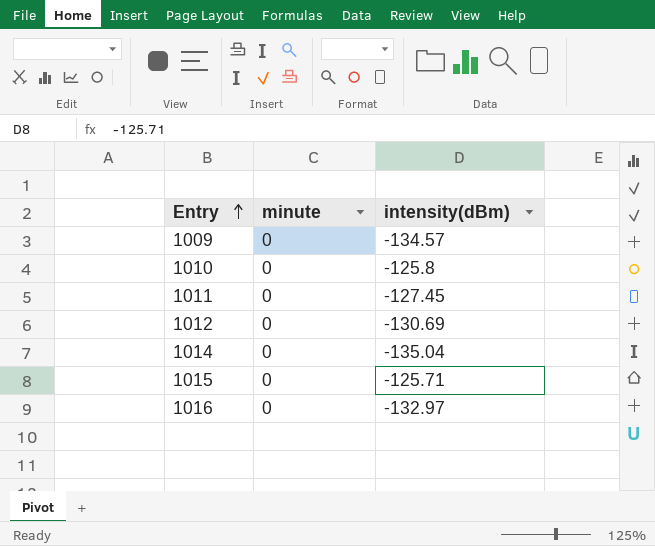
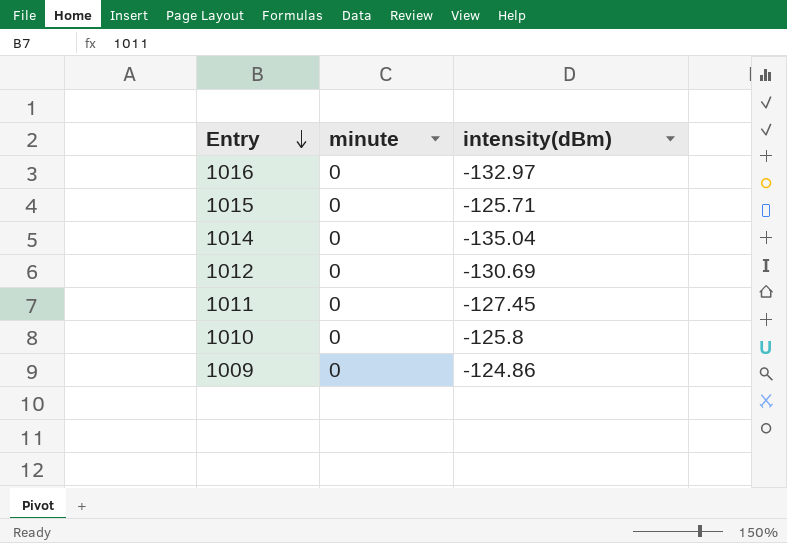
row order: Entry ascending -> Entry descending
1009 | intensity(dBm): -134.57 -> -124.86

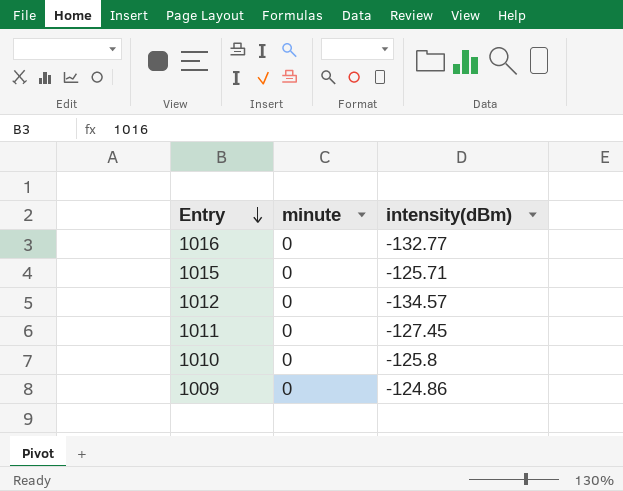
row 1014: 0 | -135.04 -> none
1016 | intensity(dBm): -132.97 -> -132.77
1012 | intensity(dBm): -130.69 -> -134.57

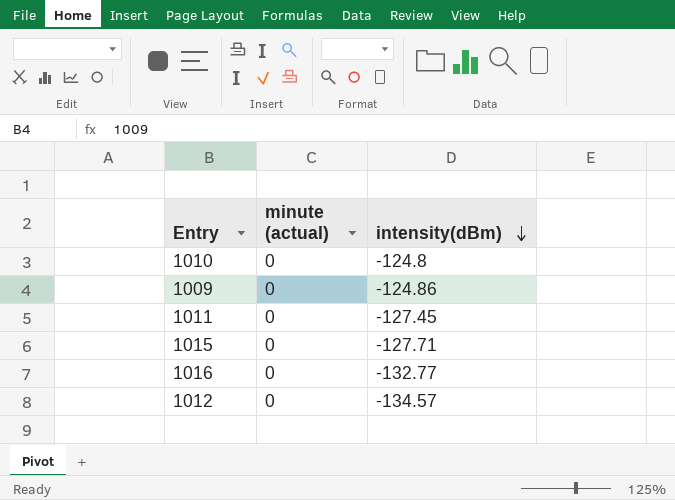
row order: Entry descending -> intensity(dBm) descending
column name: minute -> minute (actual)
1010 | intensity(dBm): -125.8 -> -124.8
1015 | intensity(dBm): -125.71 -> -127.71

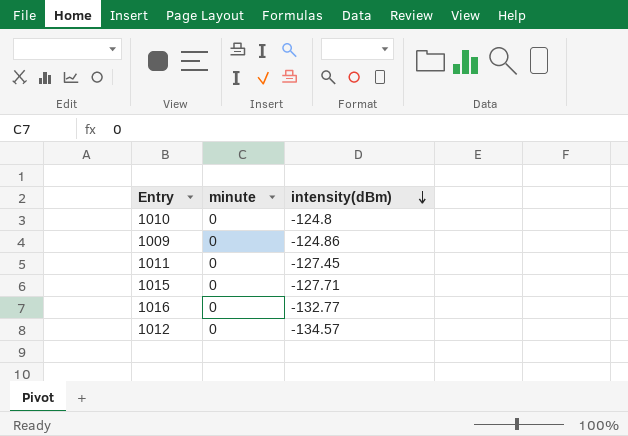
column name: minute (actual) -> minute

